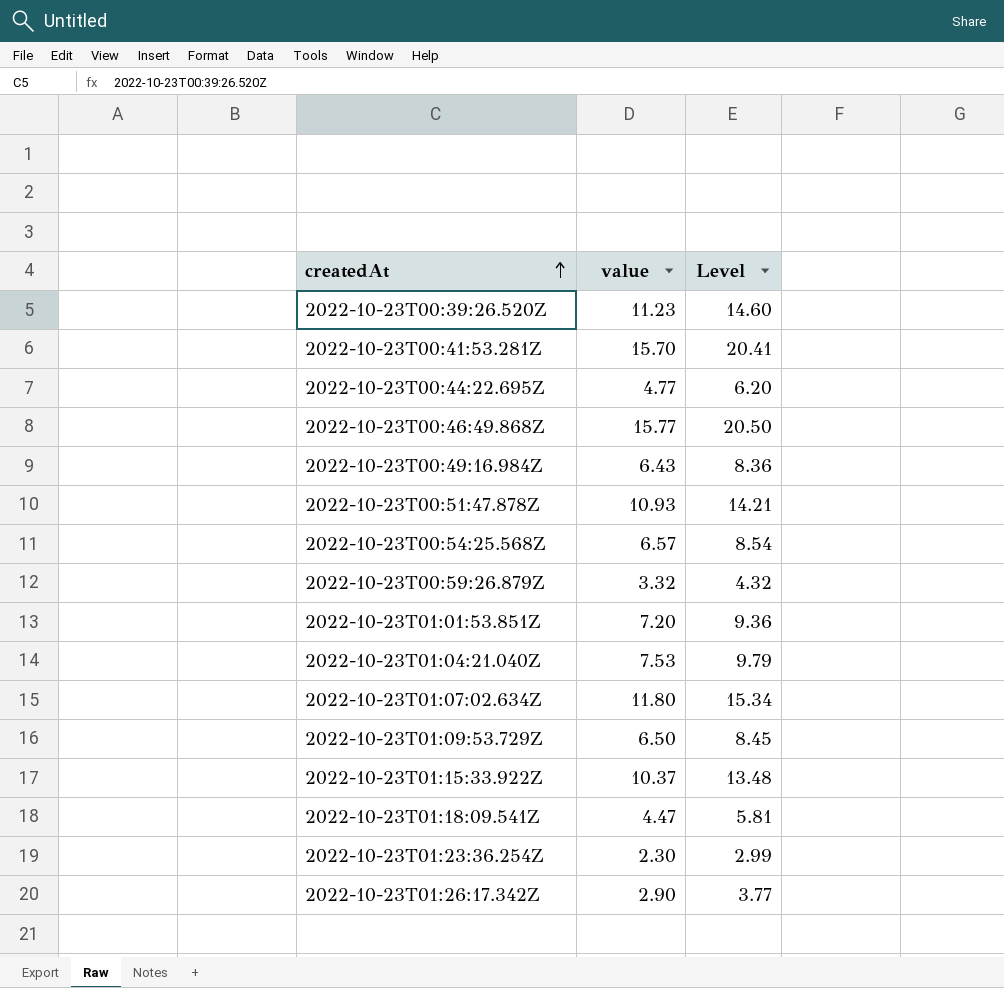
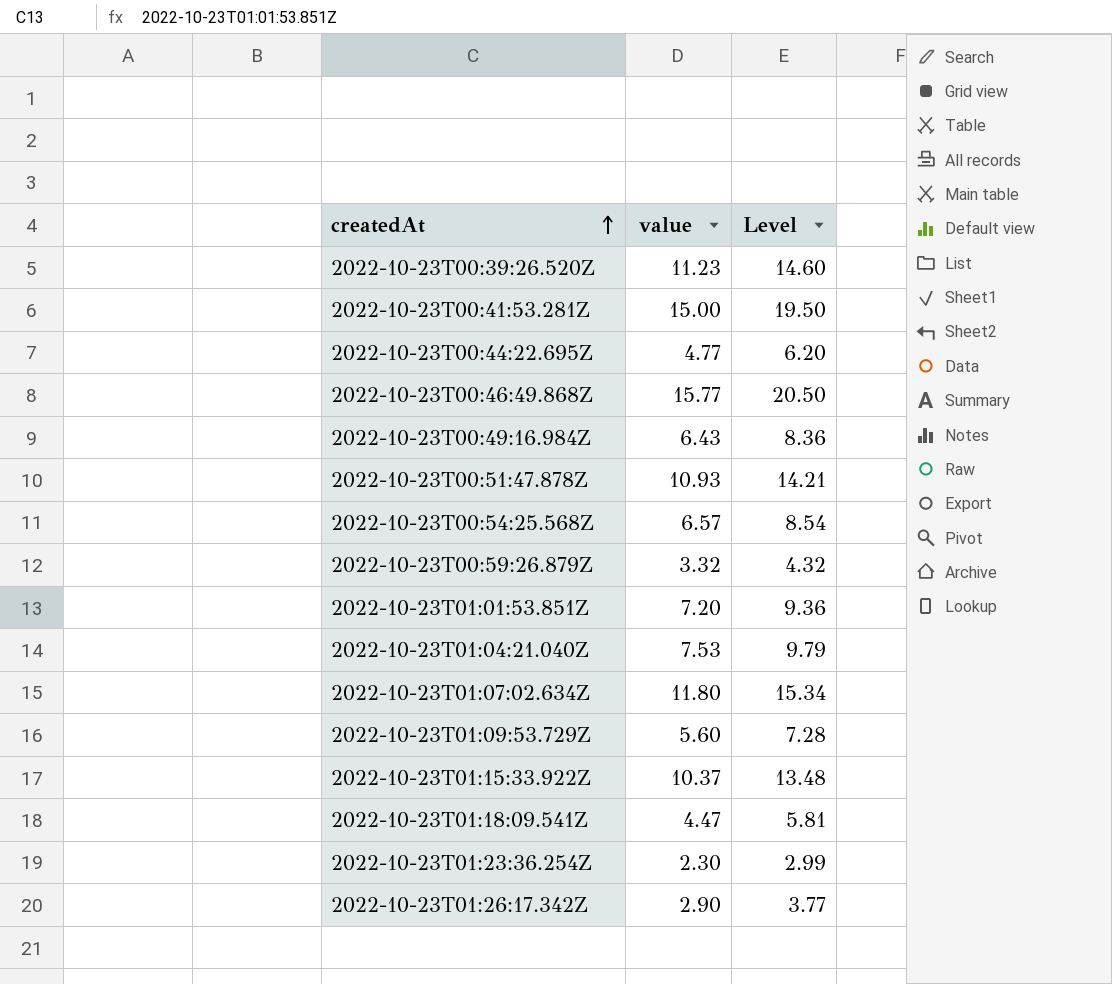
2022-10-23T00:41:53.281Z | value: 15.70 -> 15.00
2022-10-23T00:41:53.281Z | Level: 20.41 -> 19.50
2022-10-23T01:09:53.729Z | value: 6.50 -> 5.60
2022-10-23T01:09:53.729Z | Level: 8.45 -> 7.28

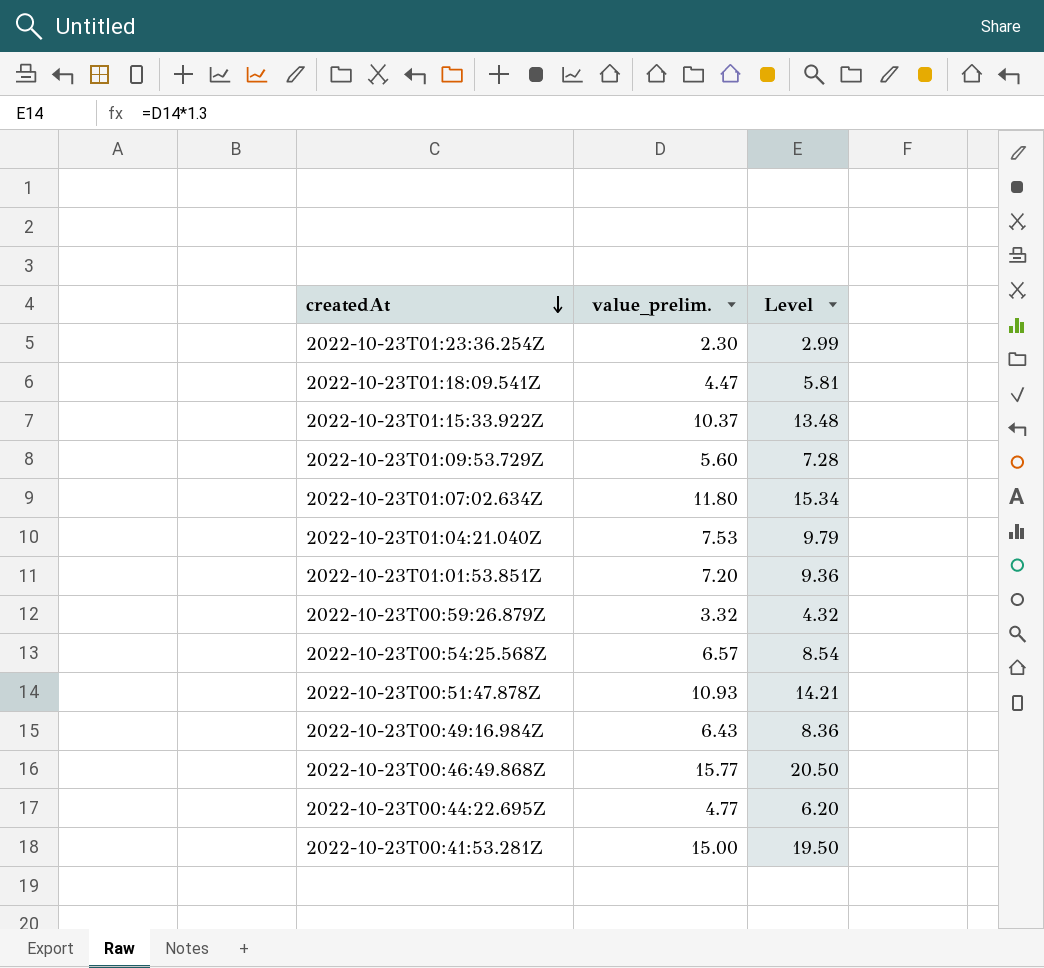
row order: createdAt ascending -> createdAt descending
column name: value -> value_prelim.
row 2022-10-23T00:39:26.520Z: 11.23 | 14.60 -> none
row 2022-10-23T01:26:17.342Z: 2.90 | 3.77 -> none

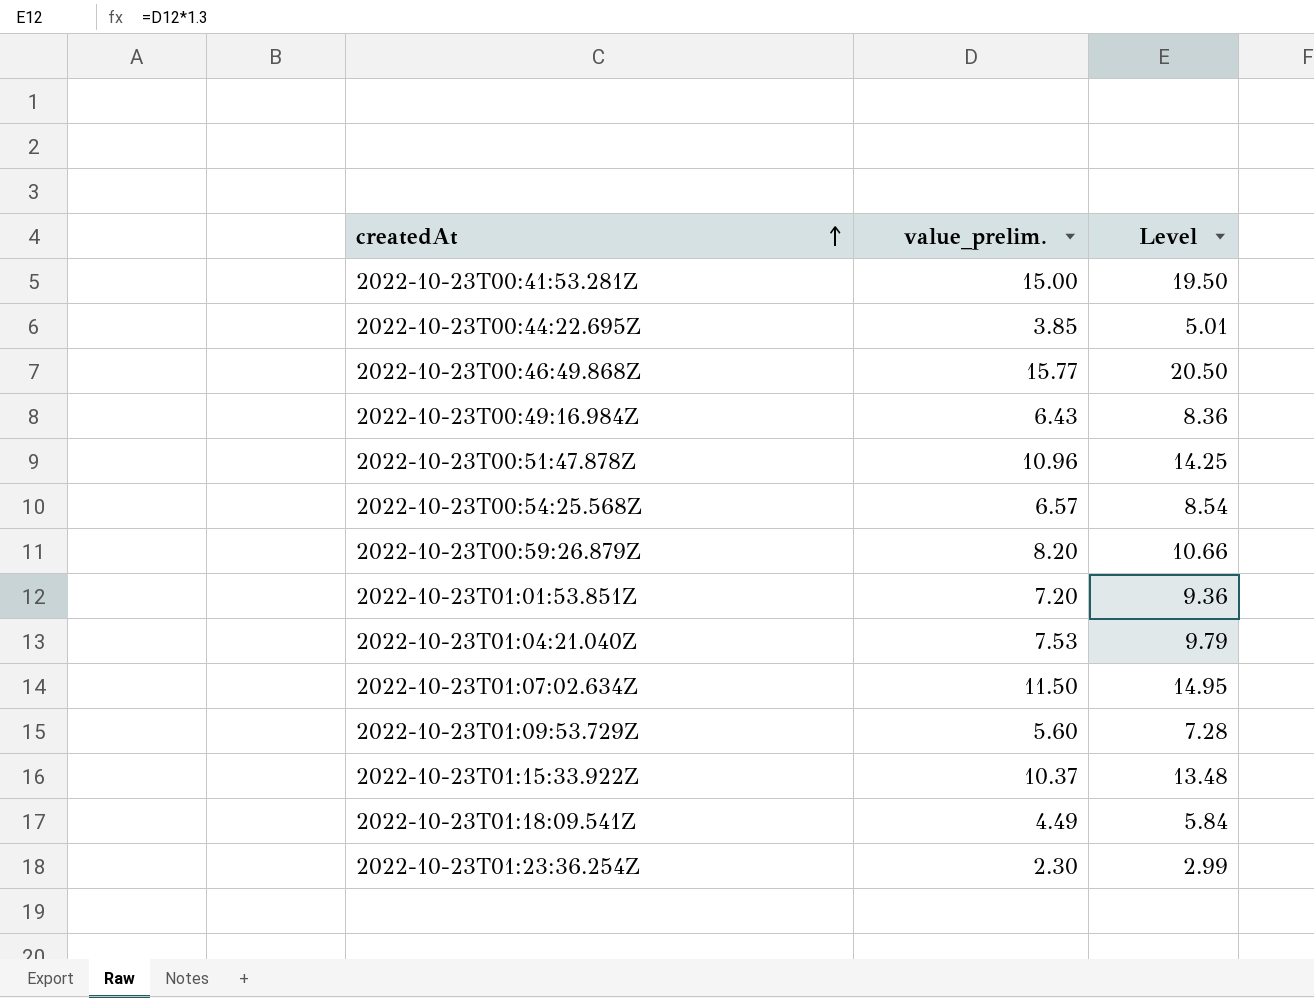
row order: createdAt descending -> createdAt ascending
2022-10-23T00:44:22.695Z | value_prelim.: 4.77 -> 3.85
2022-10-23T00:44:22.695Z | Level: 6.20 -> 5.01
2022-10-23T00:51:47.878Z | value_prelim.: 10.93 -> 10.96
2022-10-23T00:51:47.878Z | Level: 14.21 -> 14.25
2022-10-23T00:59:26.879Z | value_prelim.: 3.32 -> 8.20
2022-10-23T00:59:26.879Z | Level: 4.32 -> 10.66
2022-10-23T01:07:02.634Z | value_prelim.: 11.80 -> 11.50
2022-10-23T01:07:02.634Z | Level: 15.34 -> 14.95
2022-10-23T01:18:09.541Z | value_prelim.: 4.47 -> 4.49
2022-10-23T01:18:09.541Z | Level: 5.81 -> 5.84

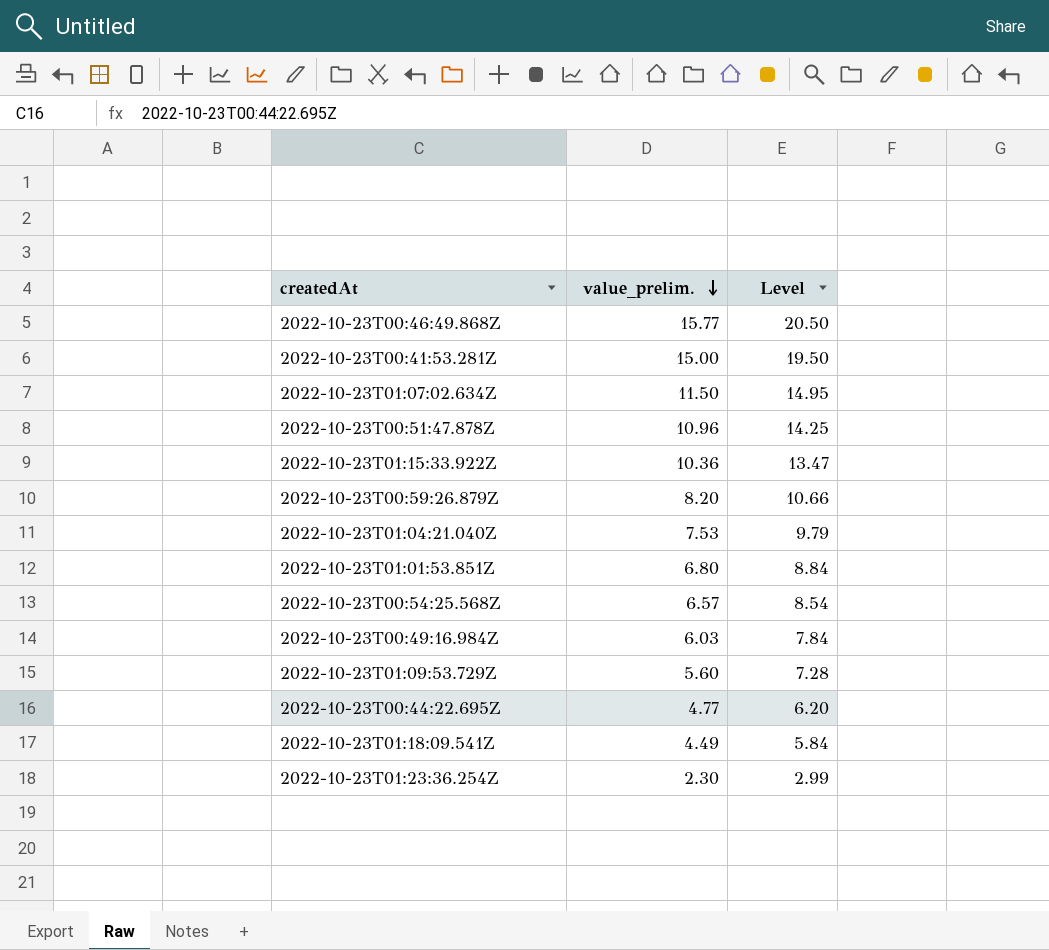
row order: createdAt ascending -> value_prelim. descending
2022-10-23T01:15:33.922Z | value_prelim.: 10.37 -> 10.36
2022-10-23T01:15:33.922Z | Level: 13.48 -> 13.47
2022-10-23T01:01:53.851Z | value_prelim.: 7.20 -> 6.80
2022-10-23T01:01:53.851Z | Level: 9.36 -> 8.84
2022-10-23T00:49:16.984Z | value_prelim.: 6.43 -> 6.03
2022-10-23T00:49:16.984Z | Level: 8.36 -> 7.84
2022-10-23T00:44:22.695Z | value_prelim.: 3.85 -> 4.77
2022-10-23T00:44:22.695Z | Level: 5.01 -> 6.20

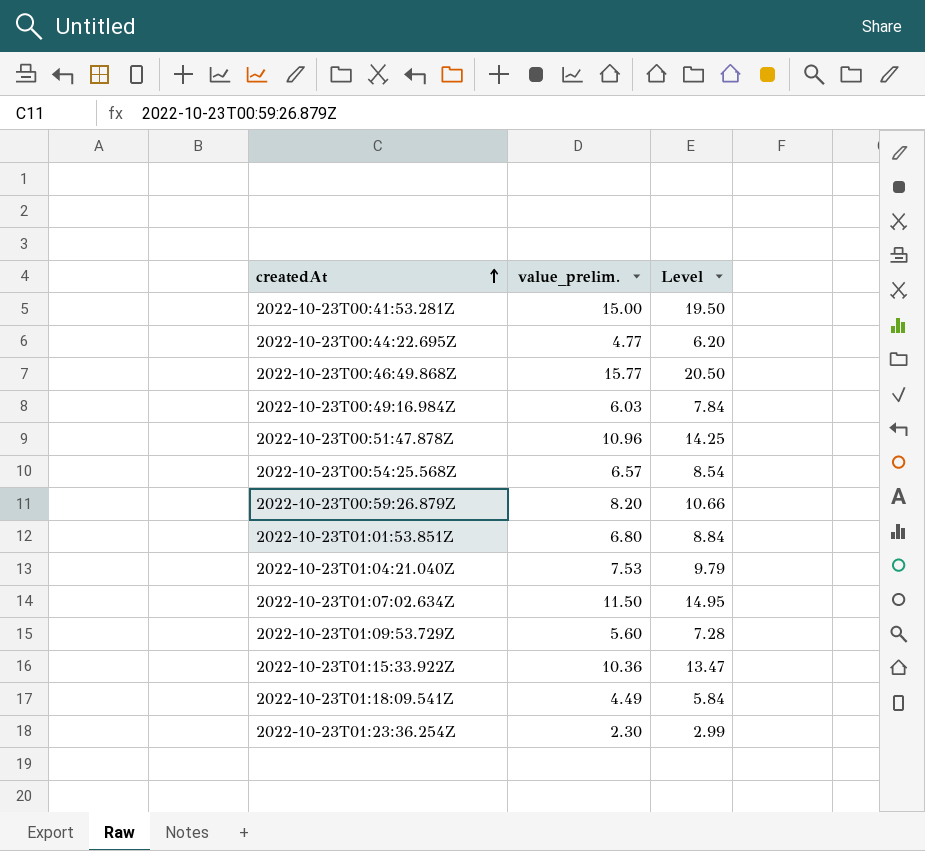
row order: value_prelim. descending -> createdAt ascending

